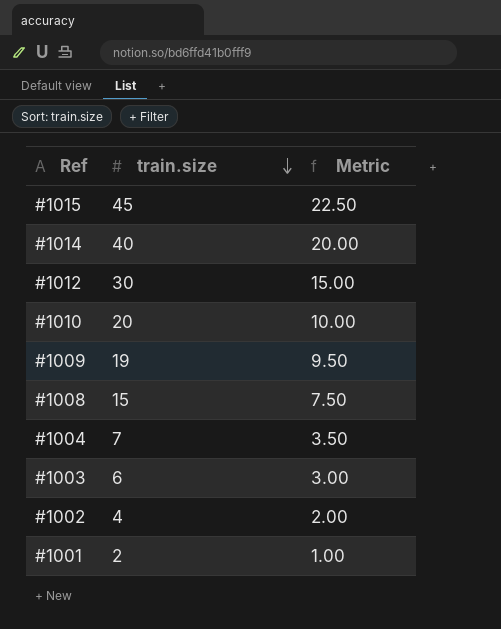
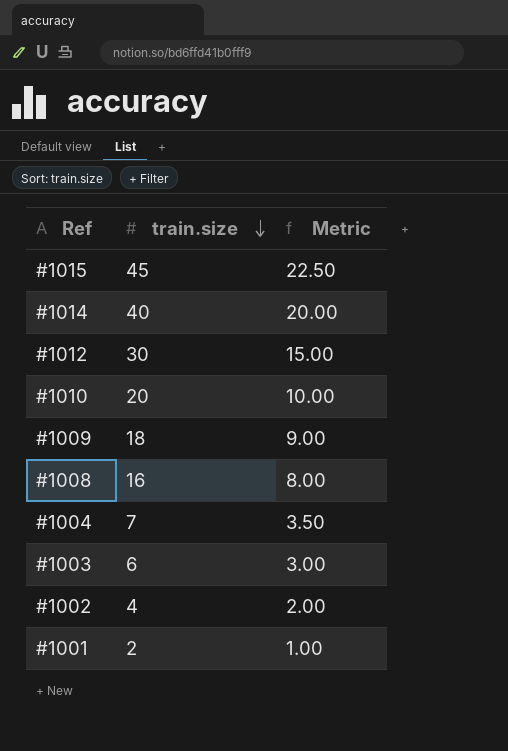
#1009 | train.size: 19 -> 18
#1009 | Metric: 9.50 -> 9.00
#1008 | train.size: 15 -> 16
#1008 | Metric: 7.50 -> 8.00

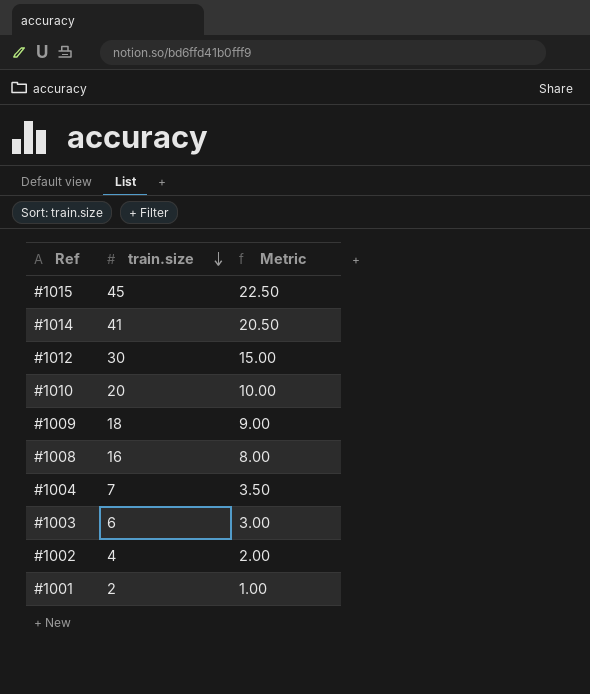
#1014 | train.size: 40 -> 41
#1014 | Metric: 20.00 -> 20.50

